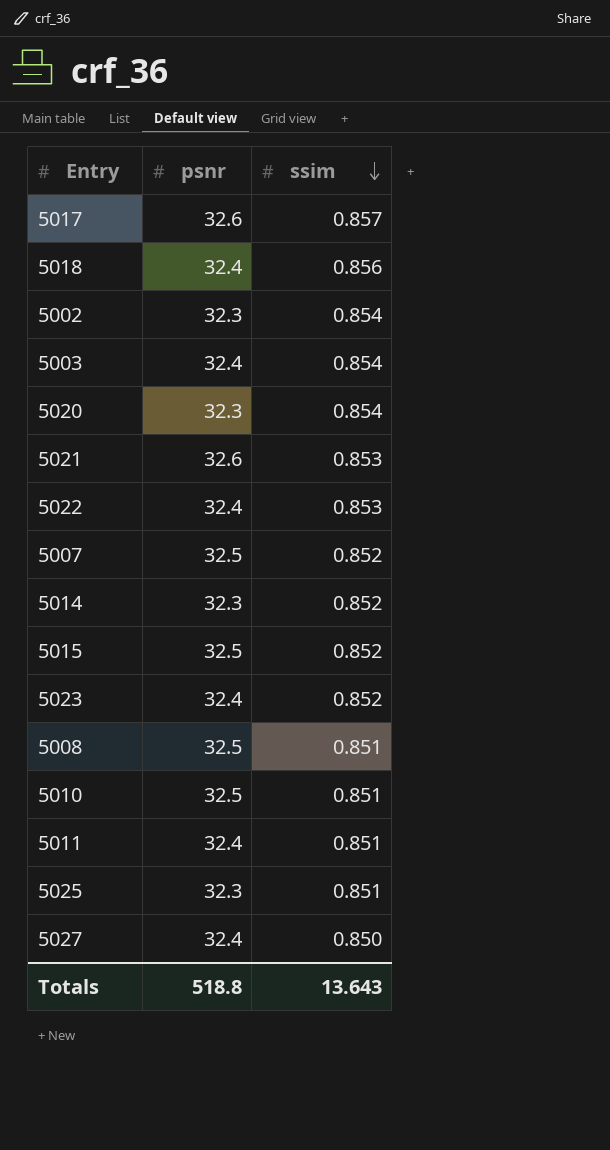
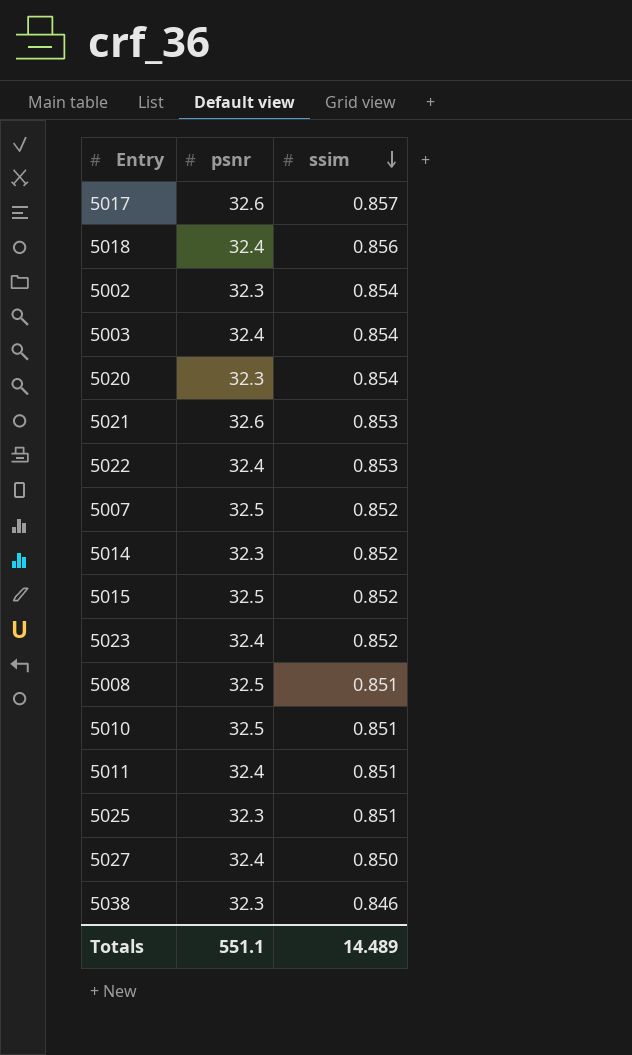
row 5038: none -> 32.3 | 0.846
Totals | psnr: 518.8 -> 551.1
Totals | ssim: 13.643 -> 14.489

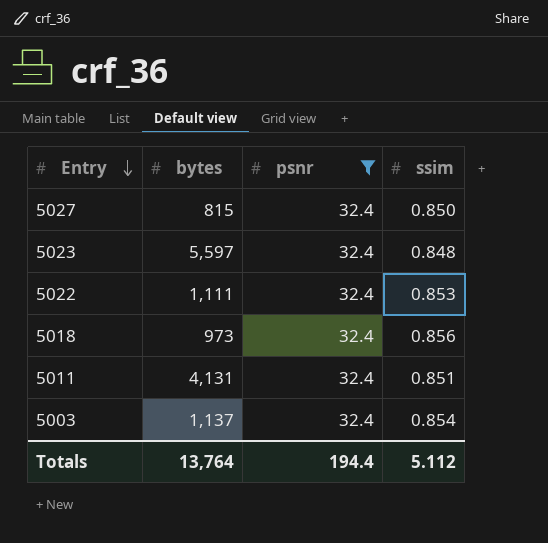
filter: none -> psnr = 32.4
row order: ssim descending -> Entry descending
column bytes | position: none -> 2
5023 | ssim: 0.852 -> 0.848
Totals | psnr: 551.1 -> 194.4
Totals | ssim: 14.489 -> 5.112

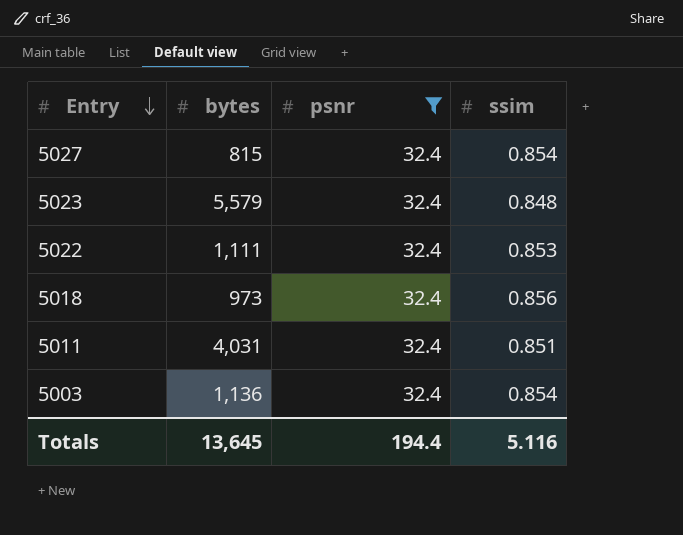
5027 | ssim: 0.850 -> 0.854
5023 | bytes: 5,597 -> 5,579
5011 | bytes: 4,131 -> 4,031
5003 | bytes: 1,137 -> 1,136
Totals | bytes: 13,764 -> 13,645
Totals | ssim: 5.112 -> 5.116

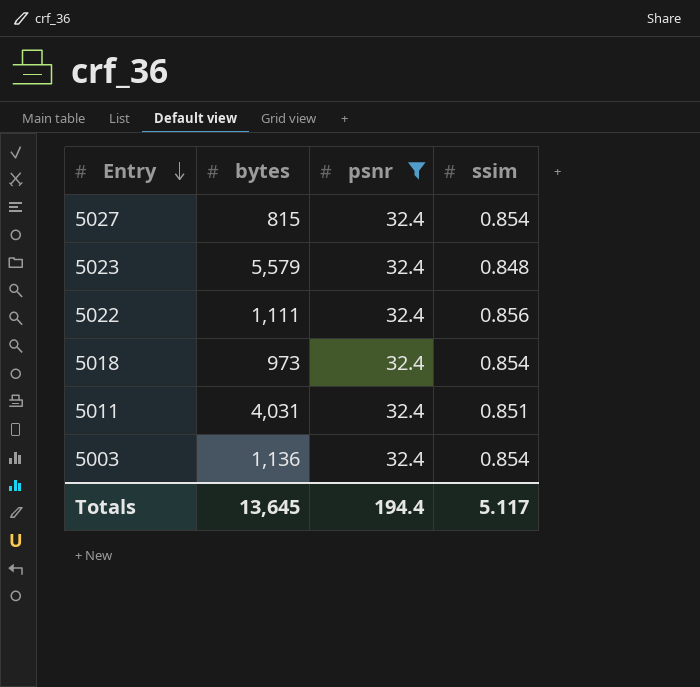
5022 | ssim: 0.853 -> 0.856
5018 | ssim: 0.856 -> 0.854
Totals | ssim: 5.116 -> 5.117

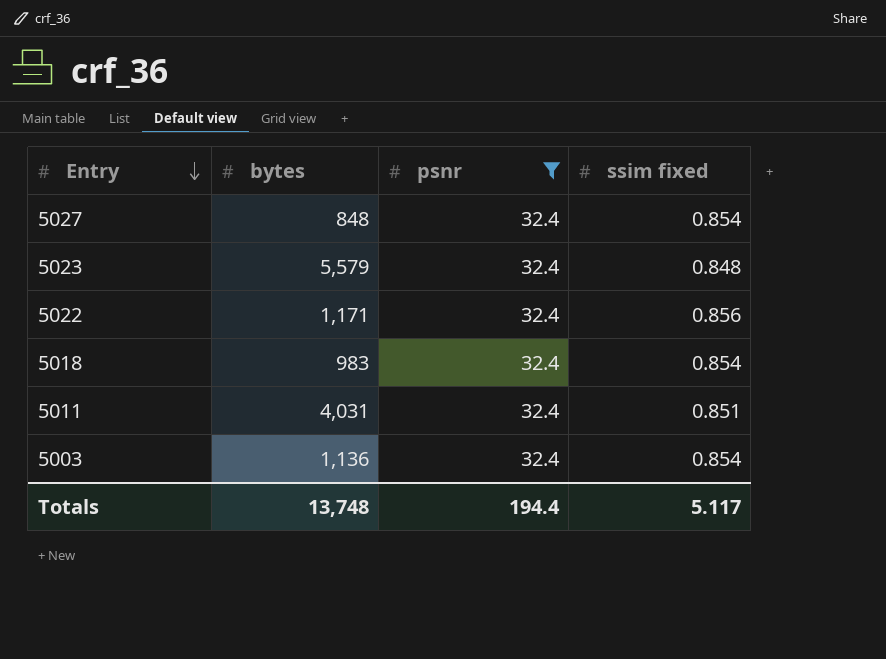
column name: ssim -> ssim fixed
5027 | bytes: 815 -> 848
5022 | bytes: 1,111 -> 1,171
5018 | bytes: 973 -> 983
Totals | bytes: 13,645 -> 13,748

